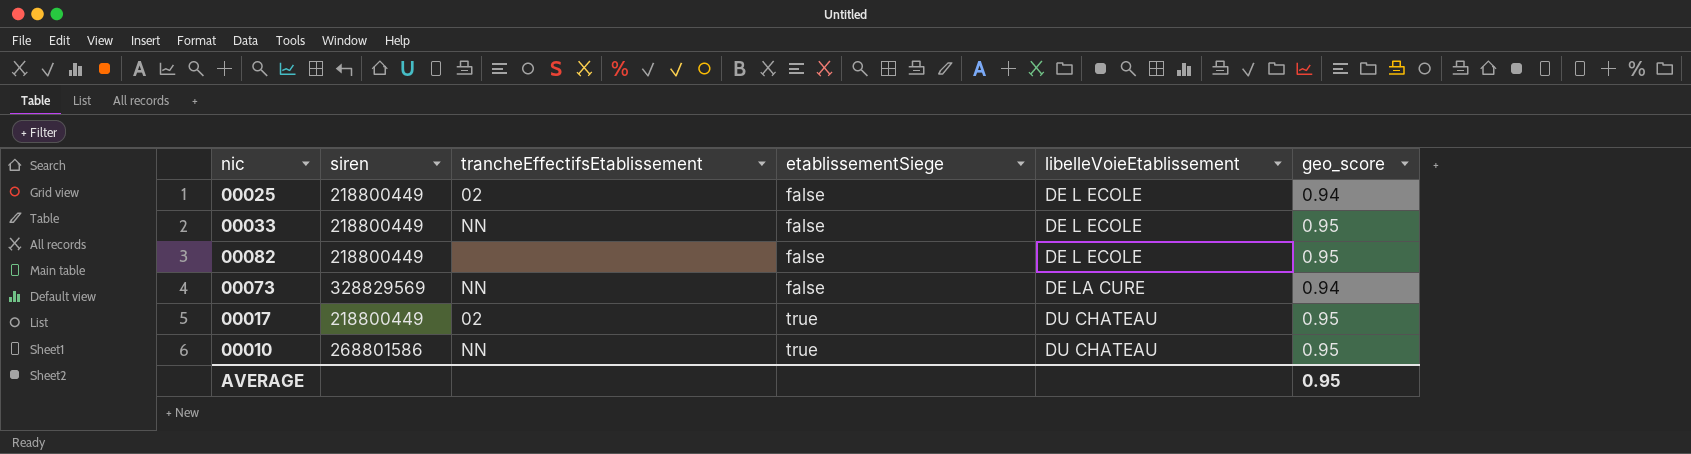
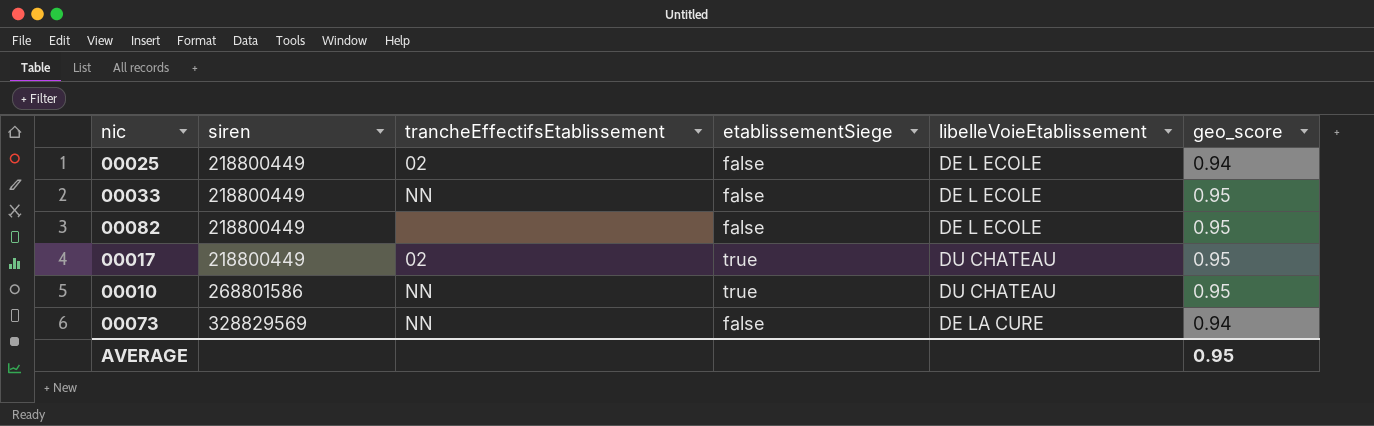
row order: etablissementSiege ascending -> siren ascending

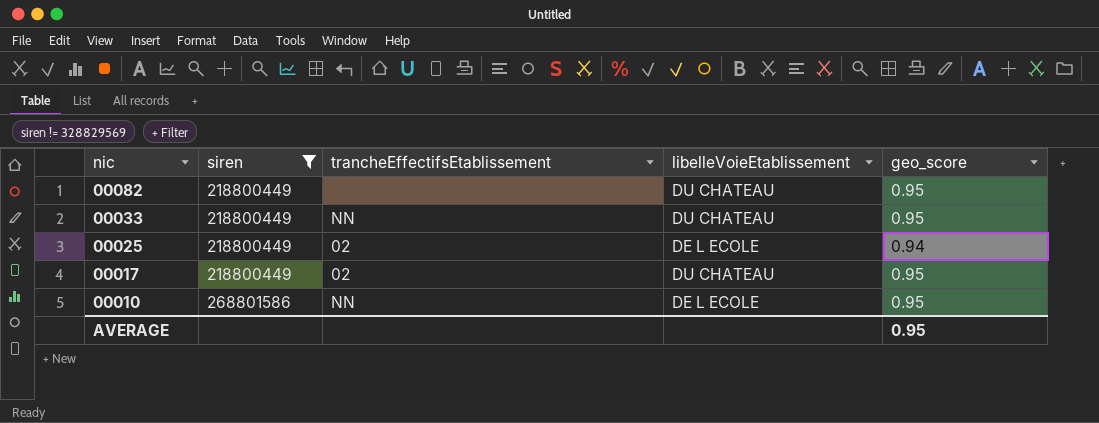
filter: none -> siren != 328829569
row order: siren ascending -> nic descending
column etablissementSiege | position: 4 -> none
00082 | libelleVoieEtablissement: DE L ECOLE -> DU CHATEAU
00033 | libelleVoieEtablissement: DE L ECOLE -> DU CHATEAU
00010 | libelleVoieEtablissement: DU CHATEAU -> DE L ECOLE

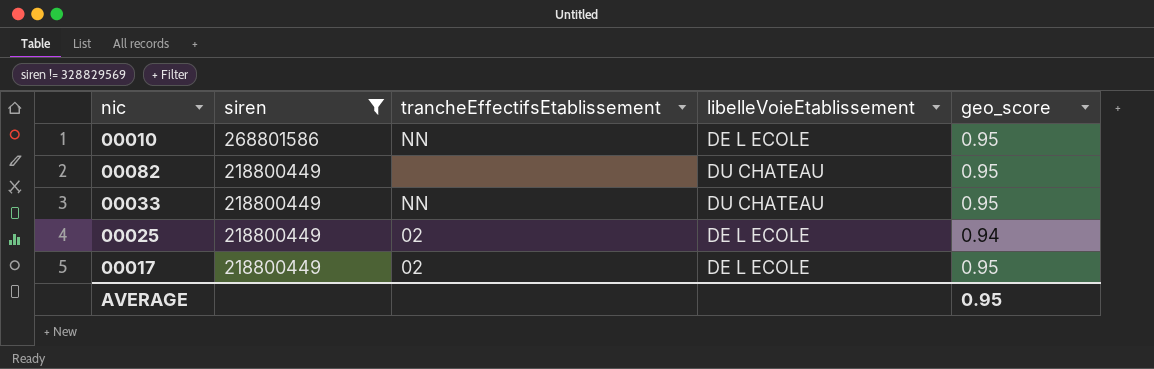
row order: nic descending -> siren descending
00017 | libelleVoieEtablissement: DU CHATEAU -> DE L ECOLE

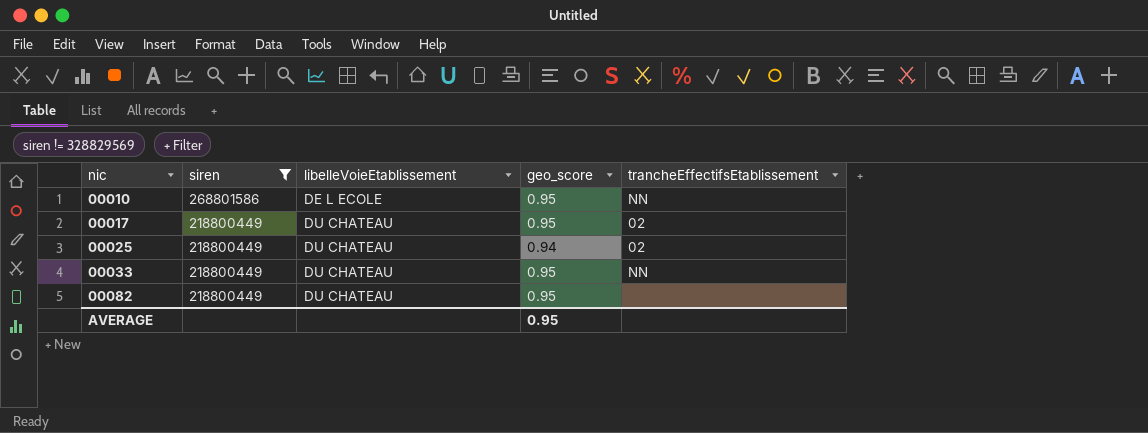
row order: siren descending -> nic ascending
column trancheEffectifsEtablissement | position: 3 -> 5
00017 | libelleVoieEtablissement: DE L ECOLE -> DU CHATEAU
00025 | libelleVoieEtablissement: DE L ECOLE -> DU CHATEAU

